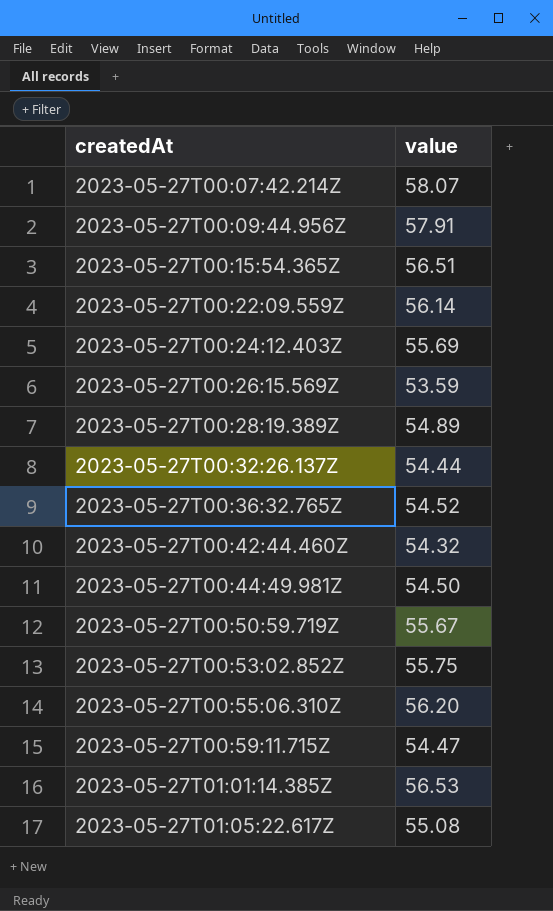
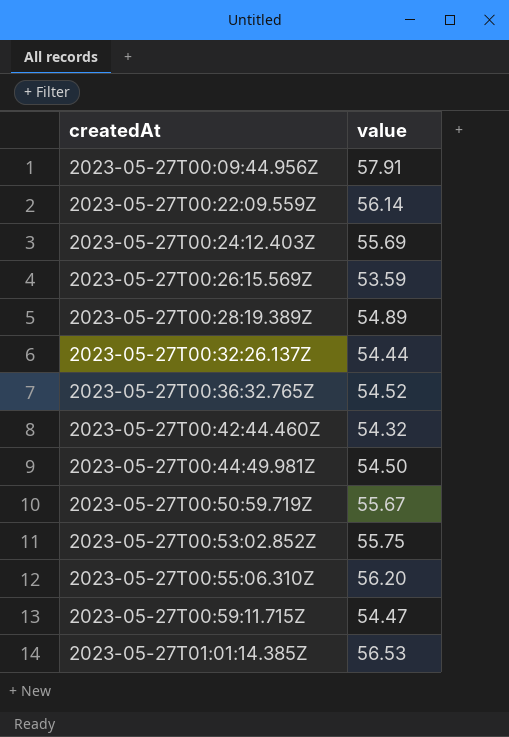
row 2023-05-27T00:07:42.214Z: 58.07 -> none
row 2023-05-27T00:15:54.365Z: 56.51 -> none
row 2023-05-27T01:05:22.617Z: 55.08 -> none

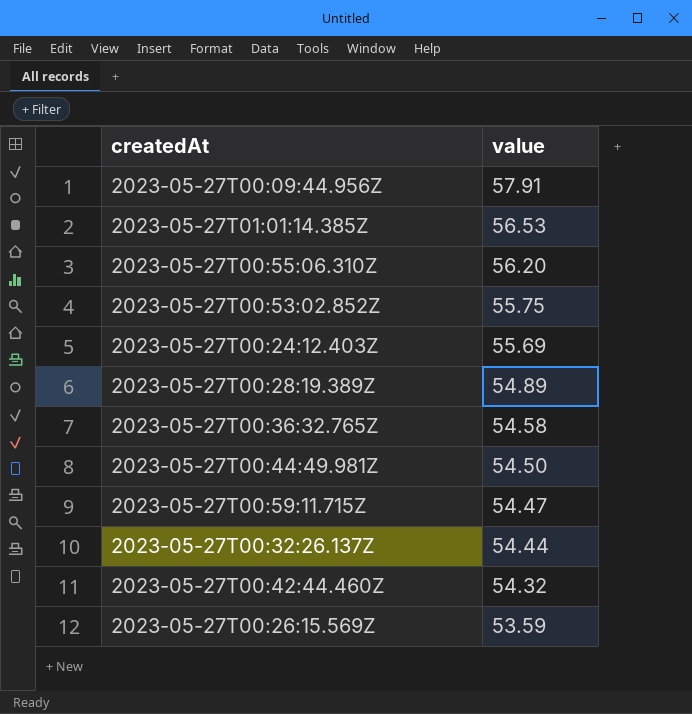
row order: createdAt ascending -> value descending
row 2023-05-27T00:22:09.559Z: 56.14 -> none
row 2023-05-27T00:50:59.719Z: 55.67 -> none
2023-05-27T00:36:32.765Z | value: 54.52 -> 54.58

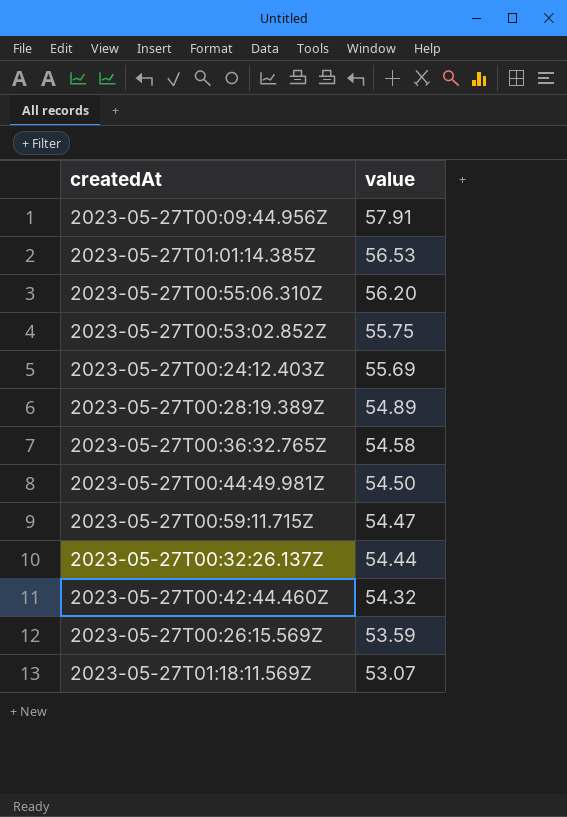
row 2023-05-27T01:18:11.569Z: none -> 53.07

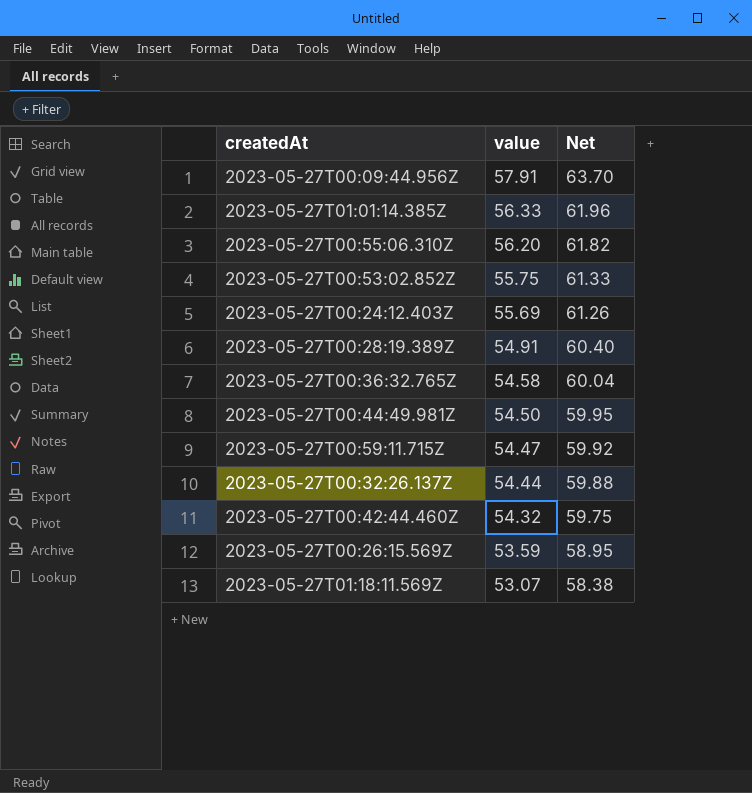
column Net | formula: none -> [value] * 1.1
2023-05-27T01:01:14.385Z | value: 56.53 -> 56.33
2023-05-27T00:28:19.389Z | value: 54.89 -> 54.91

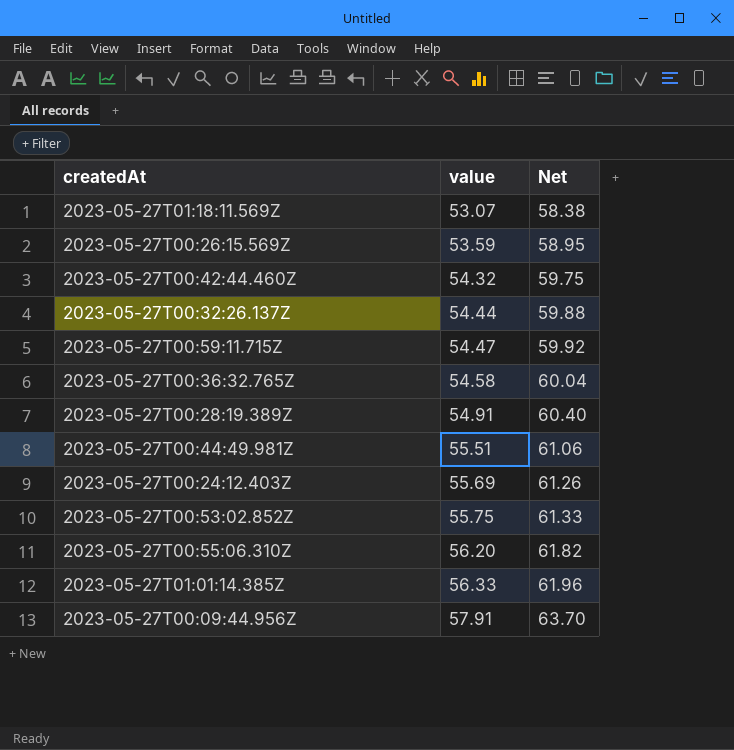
row order: value descending -> value ascending
2023-05-27T00:44:49.981Z | value: 54.50 -> 55.51
2023-05-27T00:44:49.981Z | Net: 59.95 -> 61.06

